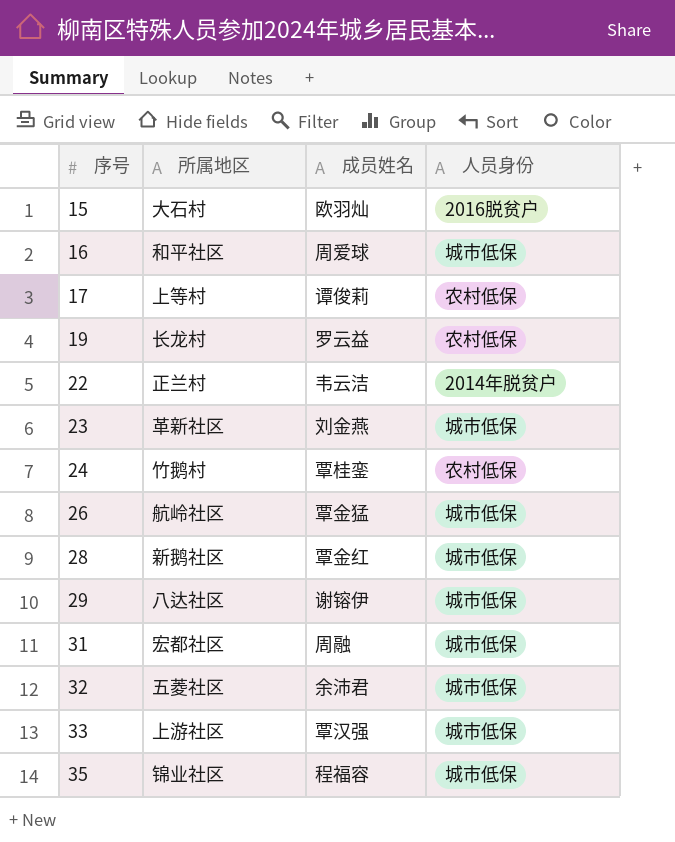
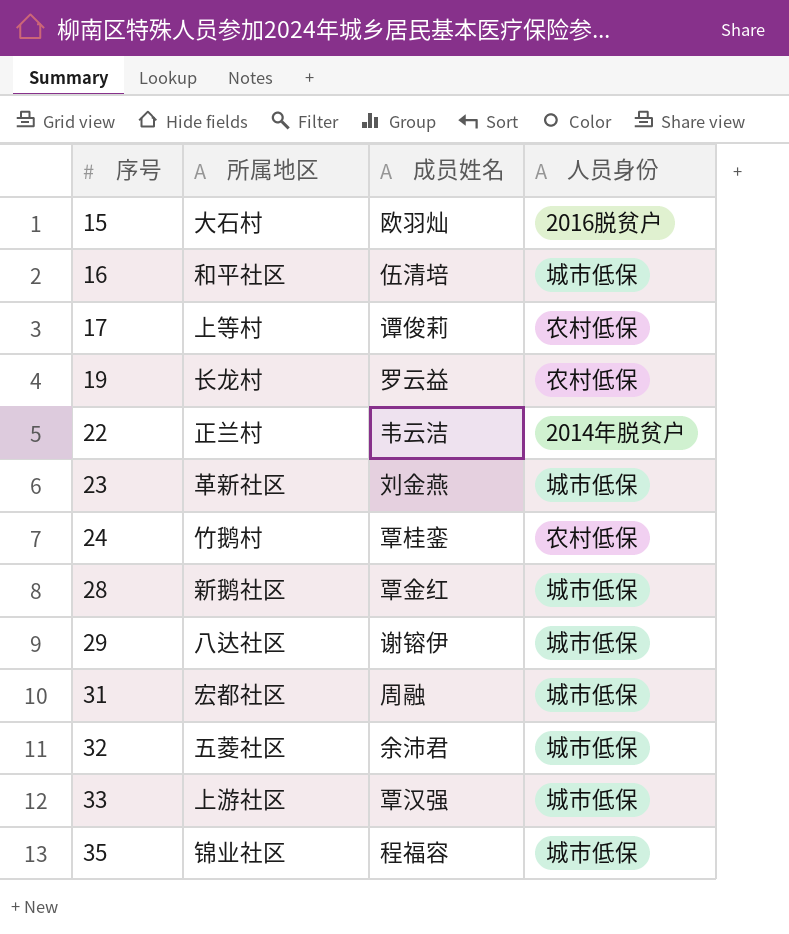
row 26: 航岭社区 | 覃金猛 | 城市低保 -> none
16 | 成员姓名: 周爱球 -> 伍清培

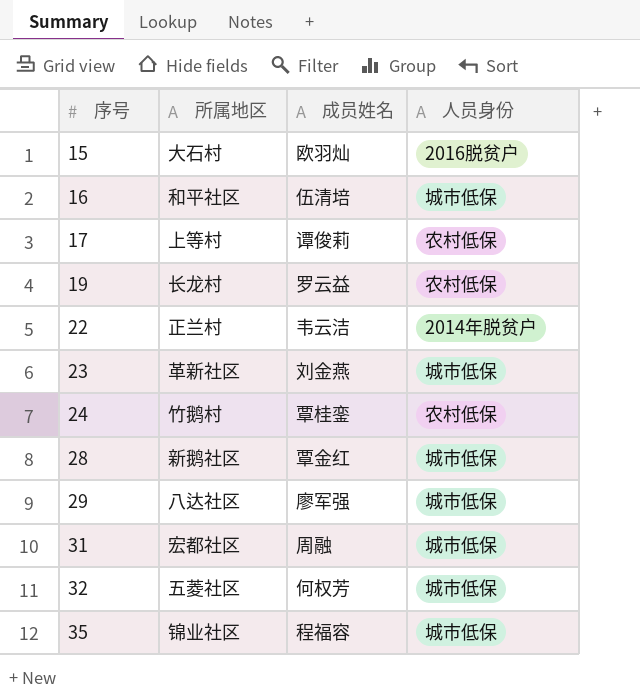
row 33: 上游社区 | 覃汉强 | 城市低保 -> none
29 | 成员姓名: 谢镕伊 -> 廖军强
32 | 成员姓名: 余沛君 -> 何权芳

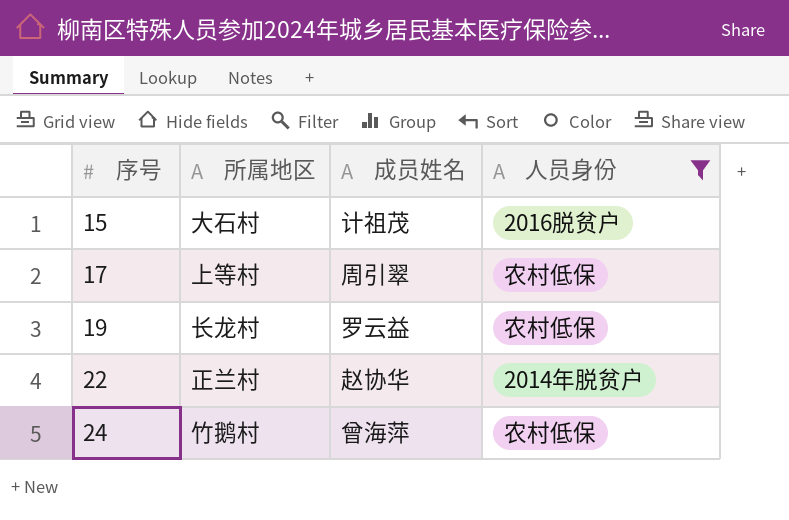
filter: none -> 人员身份 != 城市低保
15 | 成员姓名: 欧羽灿 -> 计祖茂
17 | 成员姓名: 谭俊莉 -> 周引翠
22 | 成员姓名: 韦云洁 -> 赵协华
24 | 成员姓名: 覃桂銮 -> 曾海萍

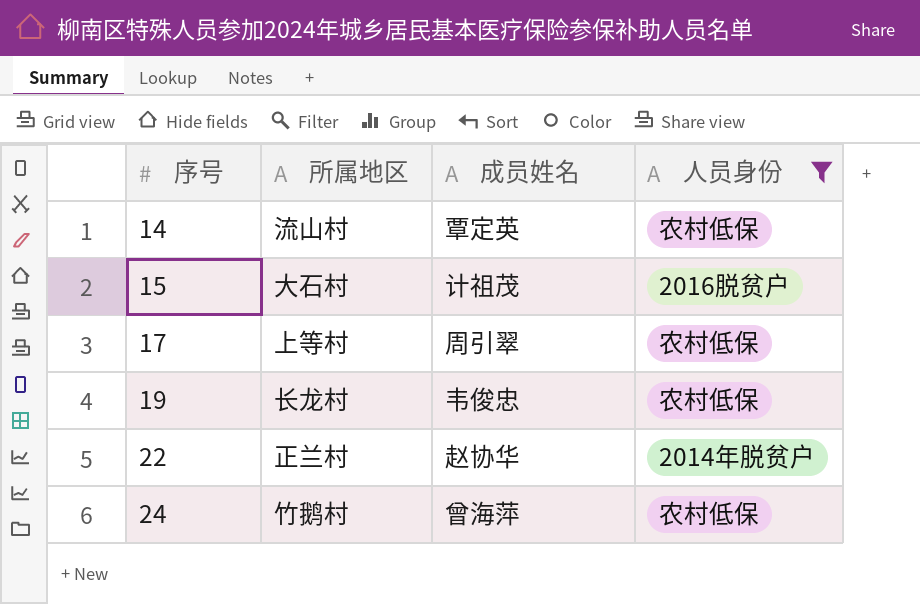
row 14: none -> 流山村 | 覃定英 | 农村低保
19 | 成员姓名: 罗云益 -> 韦俊忠

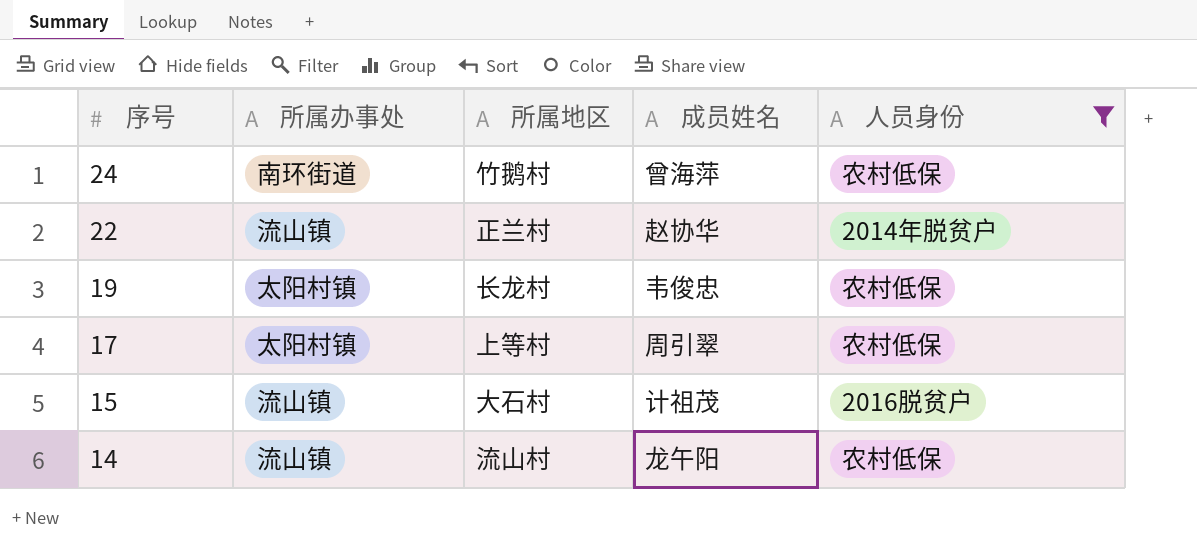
row order: 序号 ascending -> 序号 descending
column 所属办事处 | position: none -> 2
14 | 成员姓名: 覃定英 -> 龙午阳

